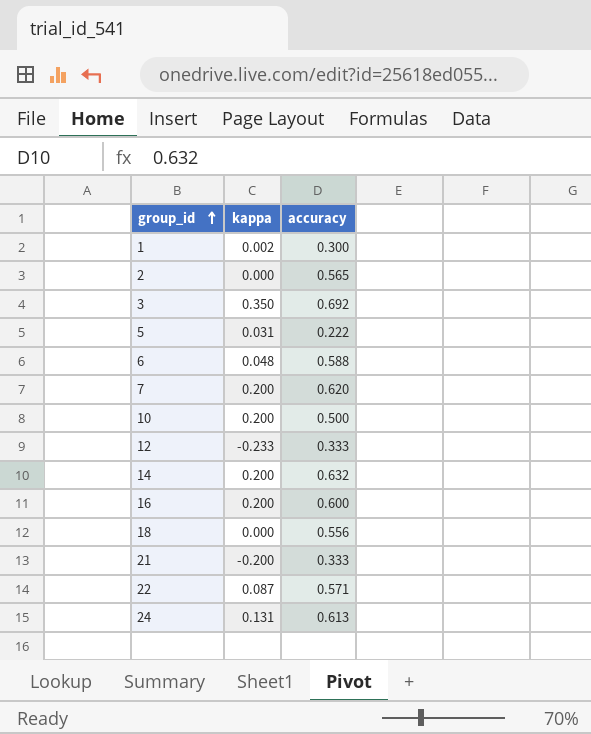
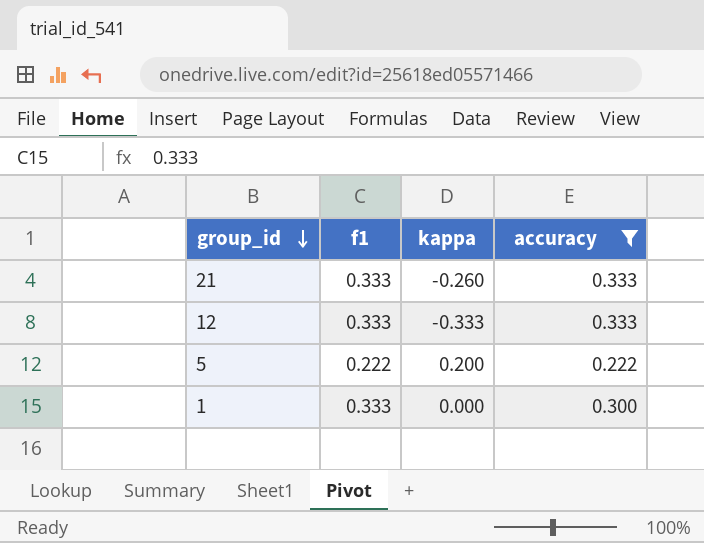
filter: none -> accuracy <= 0.333
row order: group_id ascending -> group_id descending
column f1 | position: none -> 2
21 | kappa: -0.200 -> -0.260
12 | kappa: -0.233 -> -0.333
5 | kappa: 0.031 -> 0.200
1 | kappa: 0.002 -> 0.000

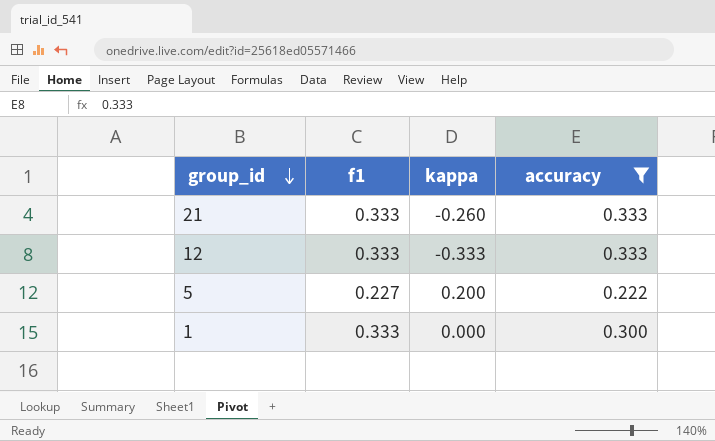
5 | f1: 0.222 -> 0.227

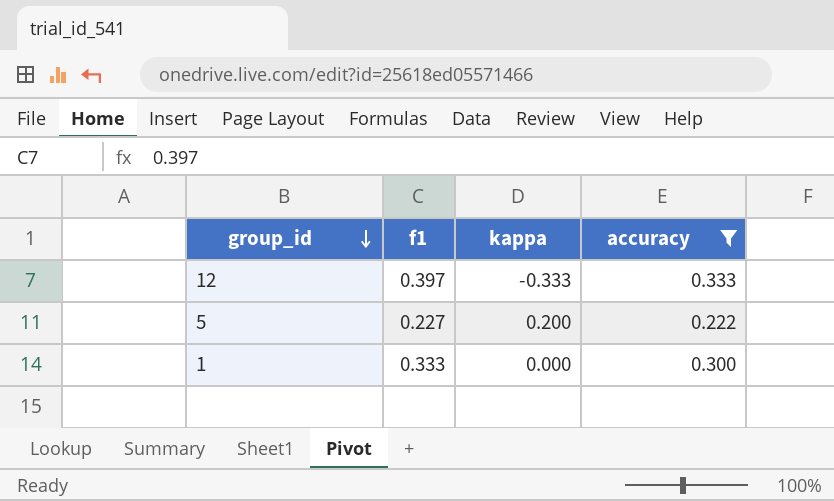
row 21: 0.333 | -0.260 | 0.333 -> none
12 | f1: 0.333 -> 0.397

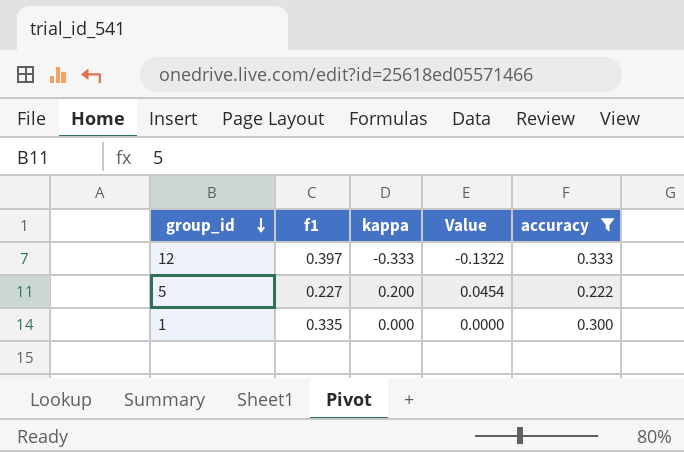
column Value | formula: none -> [f1] * [kappa]
1 | f1: 0.333 -> 0.335

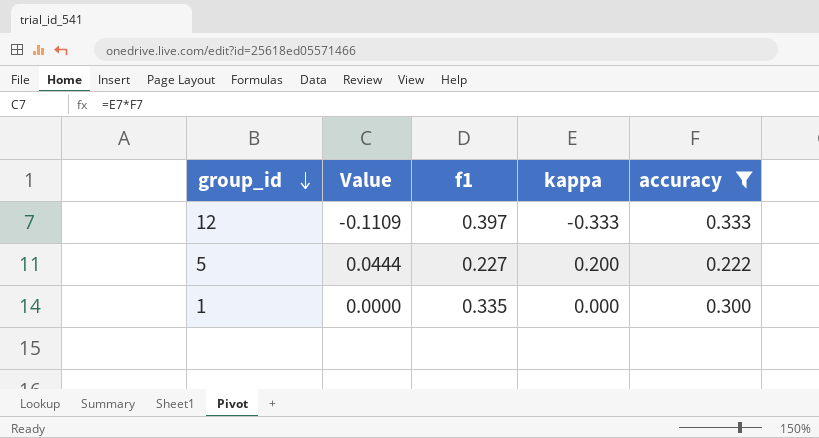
column Value | formula: [f1] * [kappa] -> [kappa] * [accuracy]
column Value | position: 4 -> 2

